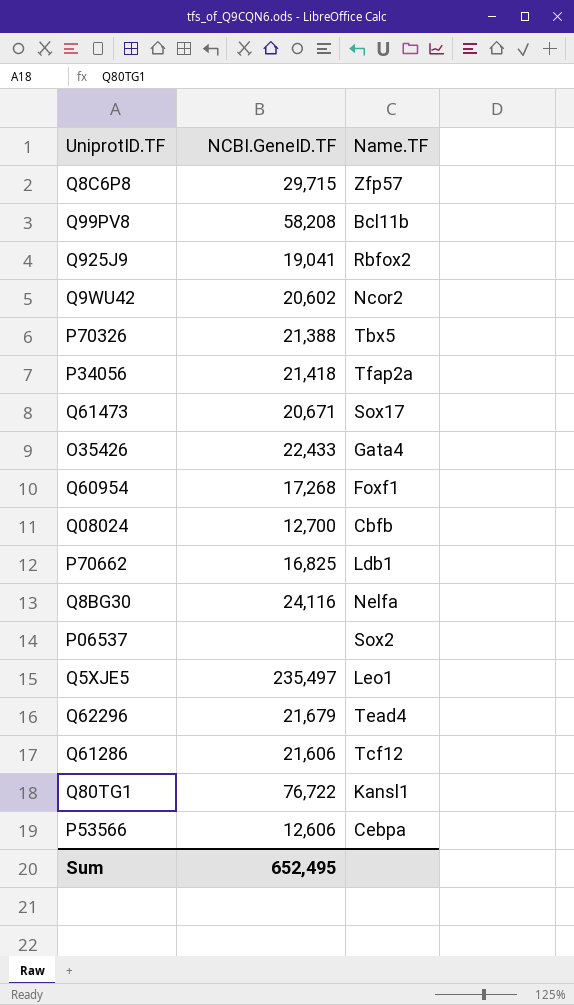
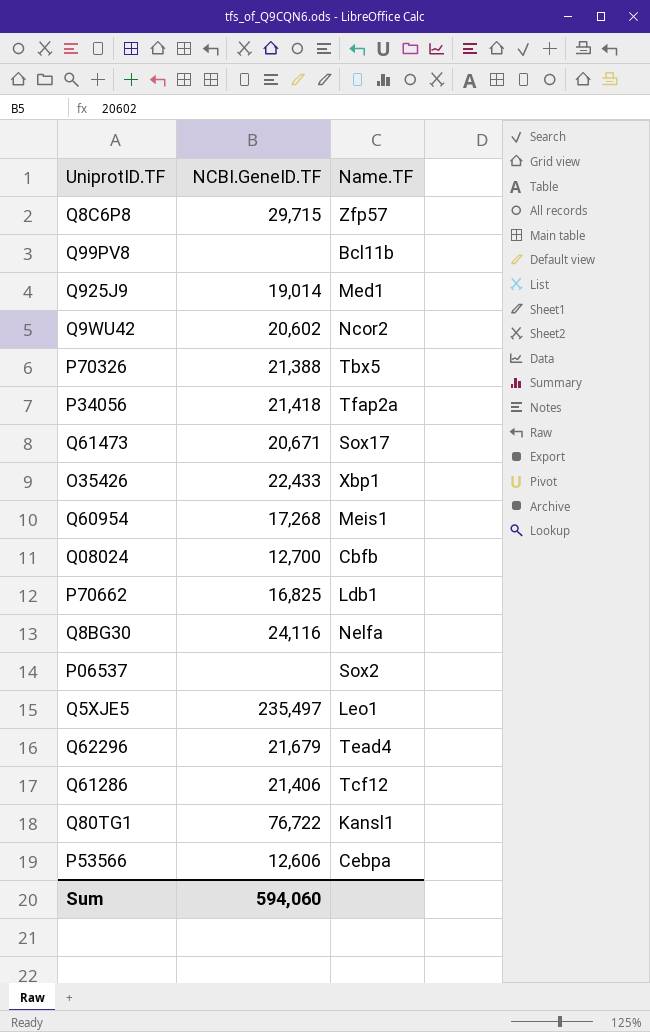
Q99PV8 | NCBI.GeneID.TF: 58,208 -> none
Q925J9 | NCBI.GeneID.TF: 19,041 -> 19,014
Q925J9 | Name.TF: Rbfox2 -> Med1
O35426 | Name.TF: Gata4 -> Xbp1
Q60954 | Name.TF: Foxf1 -> Meis1
Q61286 | NCBI.GeneID.TF: 21,606 -> 21,406
Sum | NCBI.GeneID.TF: 652,495 -> 594,060

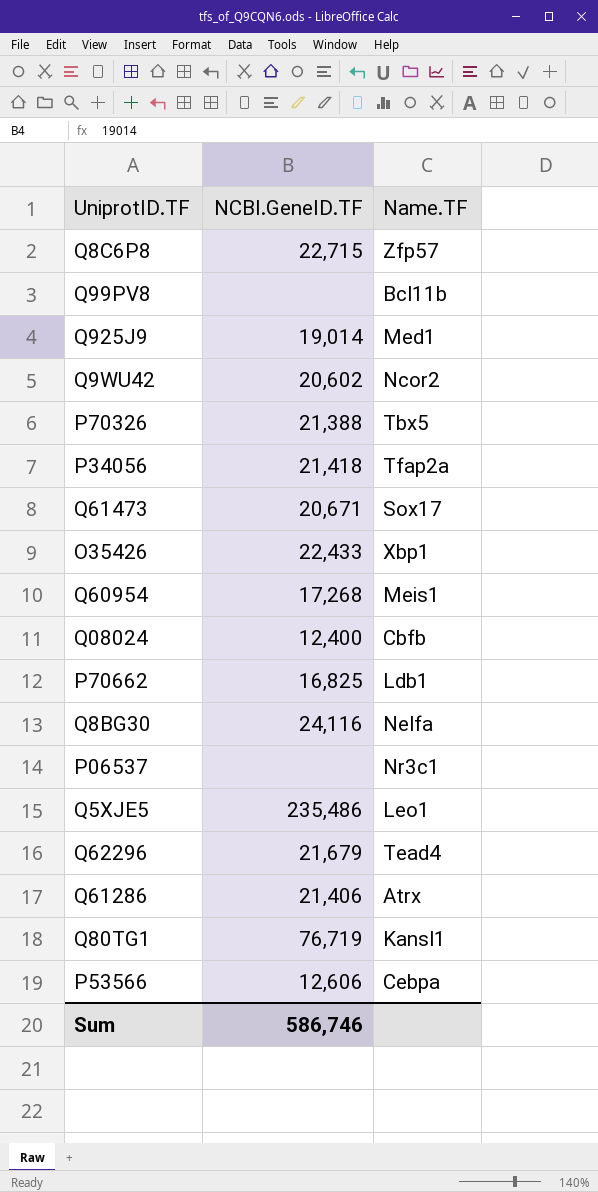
Q8C6P8 | NCBI.GeneID.TF: 29,715 -> 22,715
Q08024 | NCBI.GeneID.TF: 12,700 -> 12,400
P06537 | Name.TF: Sox2 -> Nr3c1
Q5XJE5 | NCBI.GeneID.TF: 235,497 -> 235,486
Q61286 | Name.TF: Tcf12 -> Atrx
Q80TG1 | NCBI.GeneID.TF: 76,722 -> 76,719
Sum | NCBI.GeneID.TF: 594,060 -> 586,746

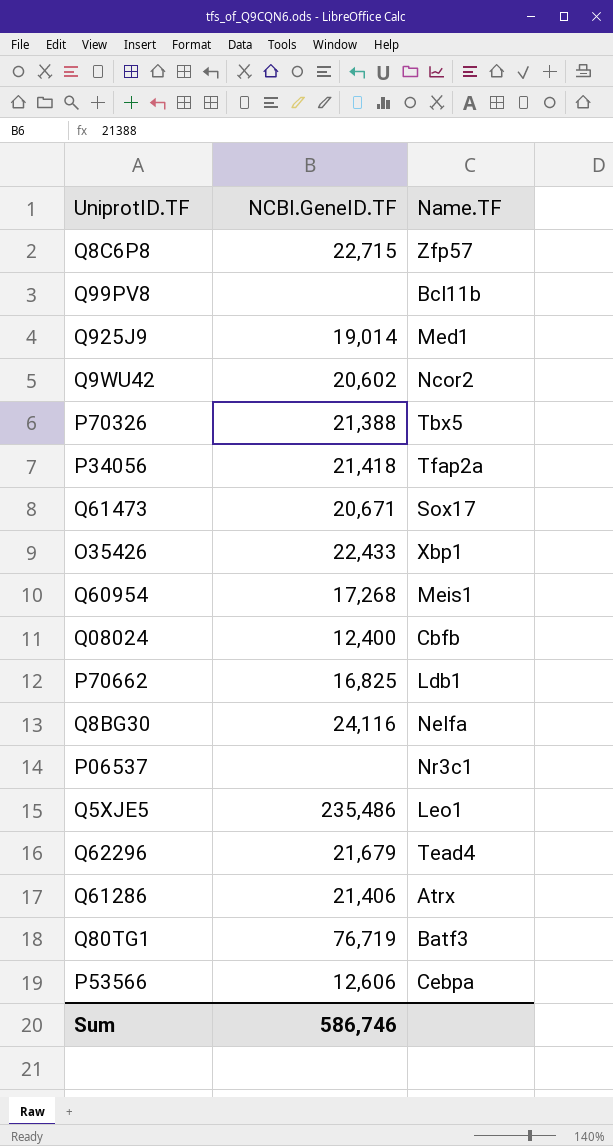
Q80TG1 | Name.TF: Kansl1 -> Batf3

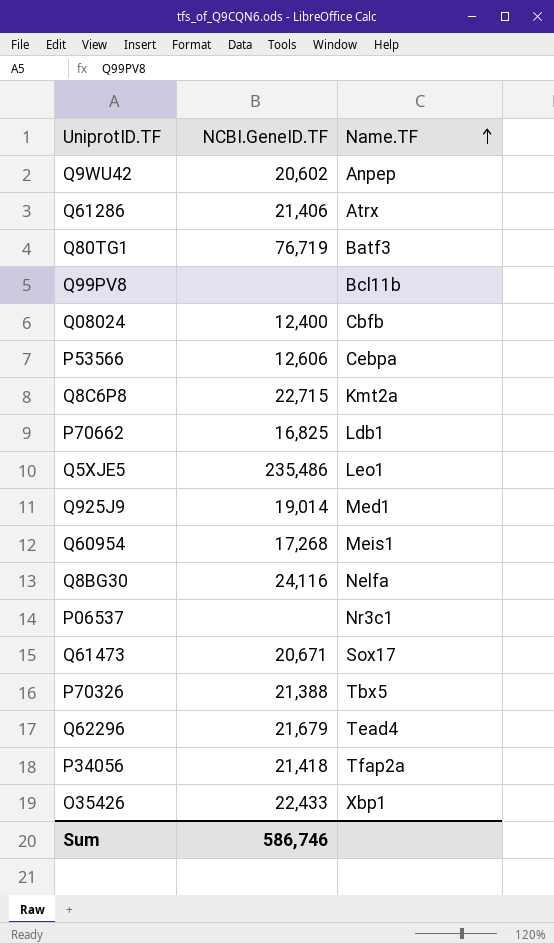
row order: none -> Name.TF ascending
Q9WU42 | Name.TF: Ncor2 -> Anpep
Q8C6P8 | Name.TF: Zfp57 -> Kmt2a

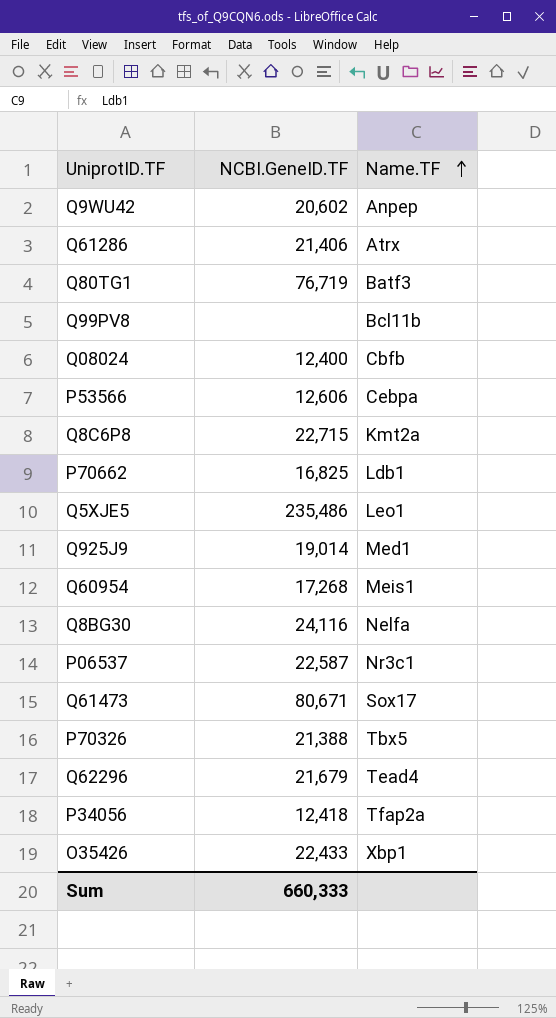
P06537 | NCBI.GeneID.TF: none -> 22,587
Q61473 | NCBI.GeneID.TF: 20,671 -> 80,671
P34056 | NCBI.GeneID.TF: 21,418 -> 12,418
Sum | NCBI.GeneID.TF: 586,746 -> 660,333

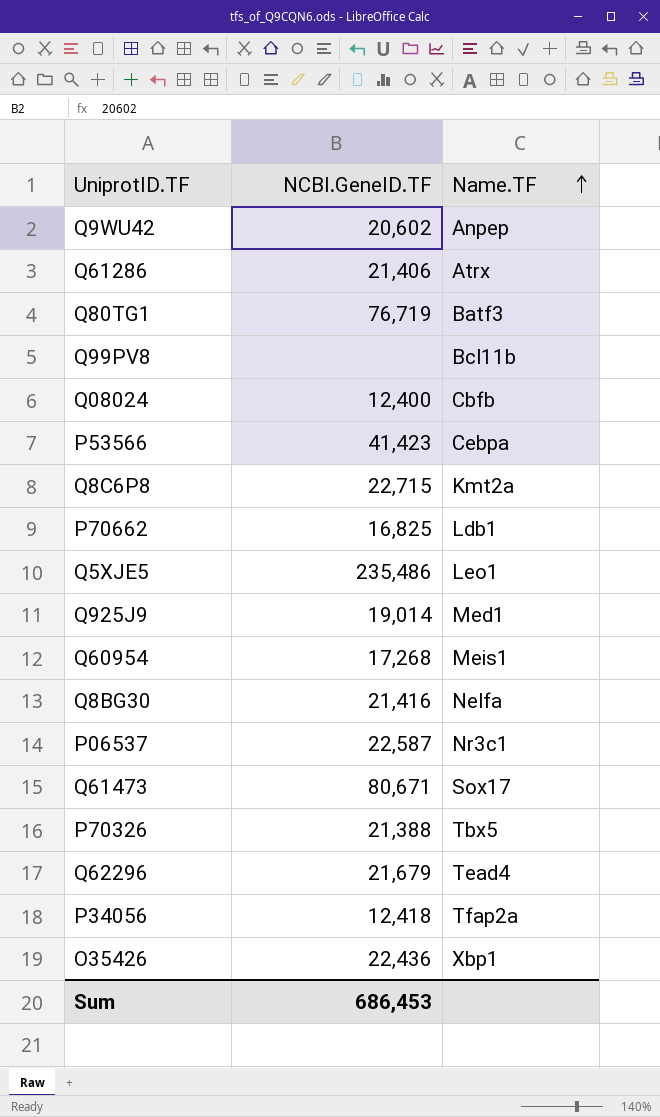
P53566 | NCBI.GeneID.TF: 12,606 -> 41,423
Q8BG30 | NCBI.GeneID.TF: 24,116 -> 21,416
O35426 | NCBI.GeneID.TF: 22,433 -> 22,436
Sum | NCBI.GeneID.TF: 660,333 -> 686,453

